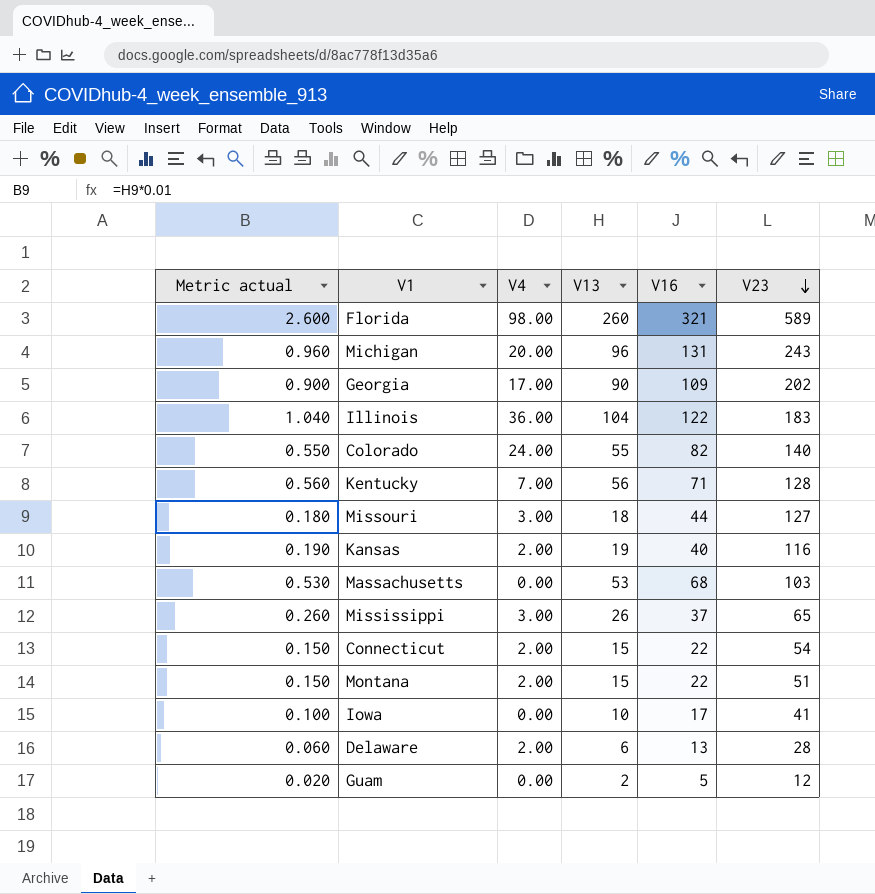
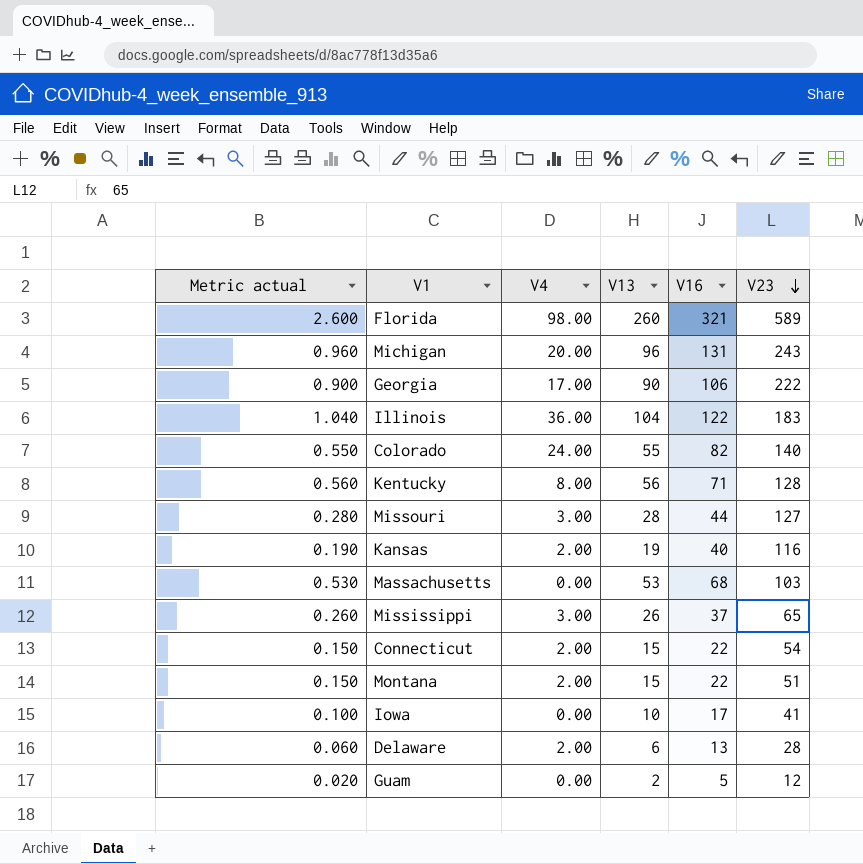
Georgia | V16: 109 -> 106
Georgia | V23: 202 -> 222
Kentucky | V4: 7.00 -> 8.00
Missouri | Metric actual: 0.180 -> 0.280
Missouri | V13: 18 -> 28

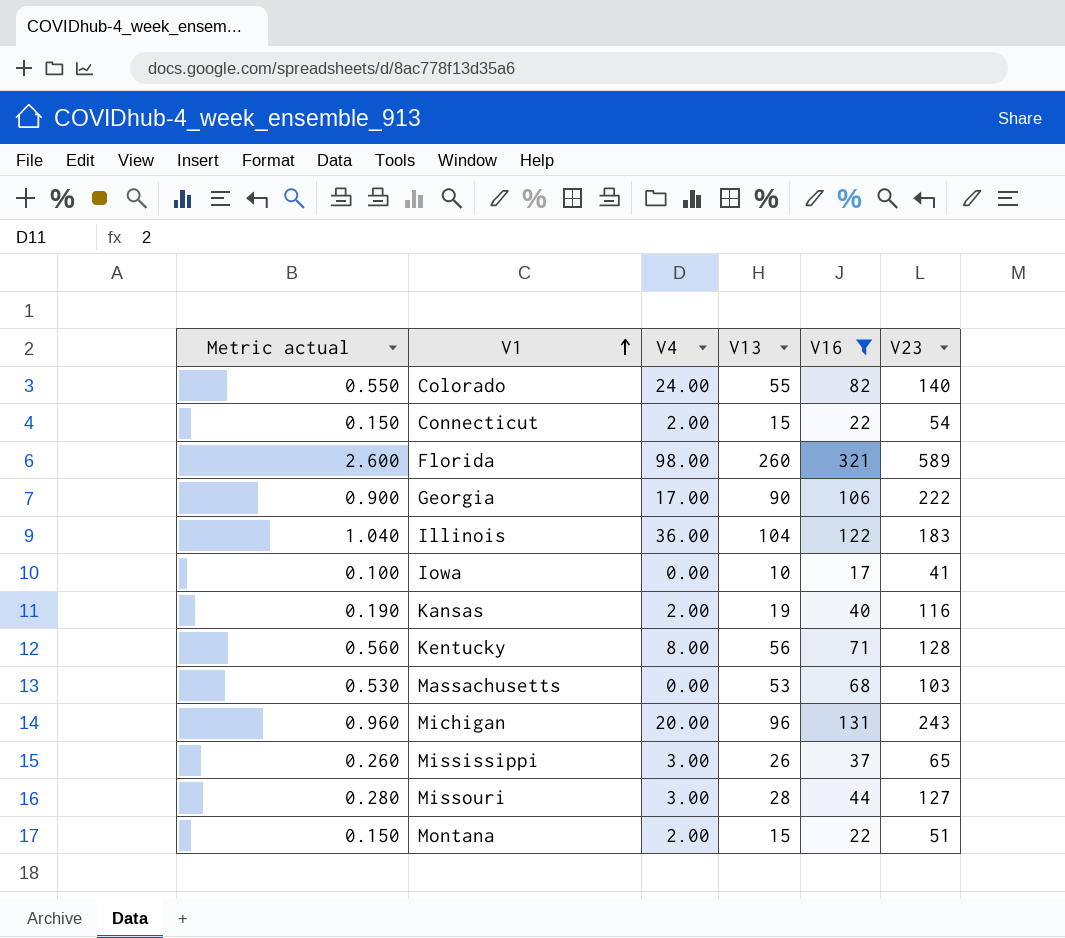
filter: none -> V16 >= 17
row order: V23 descending -> V1 ascending

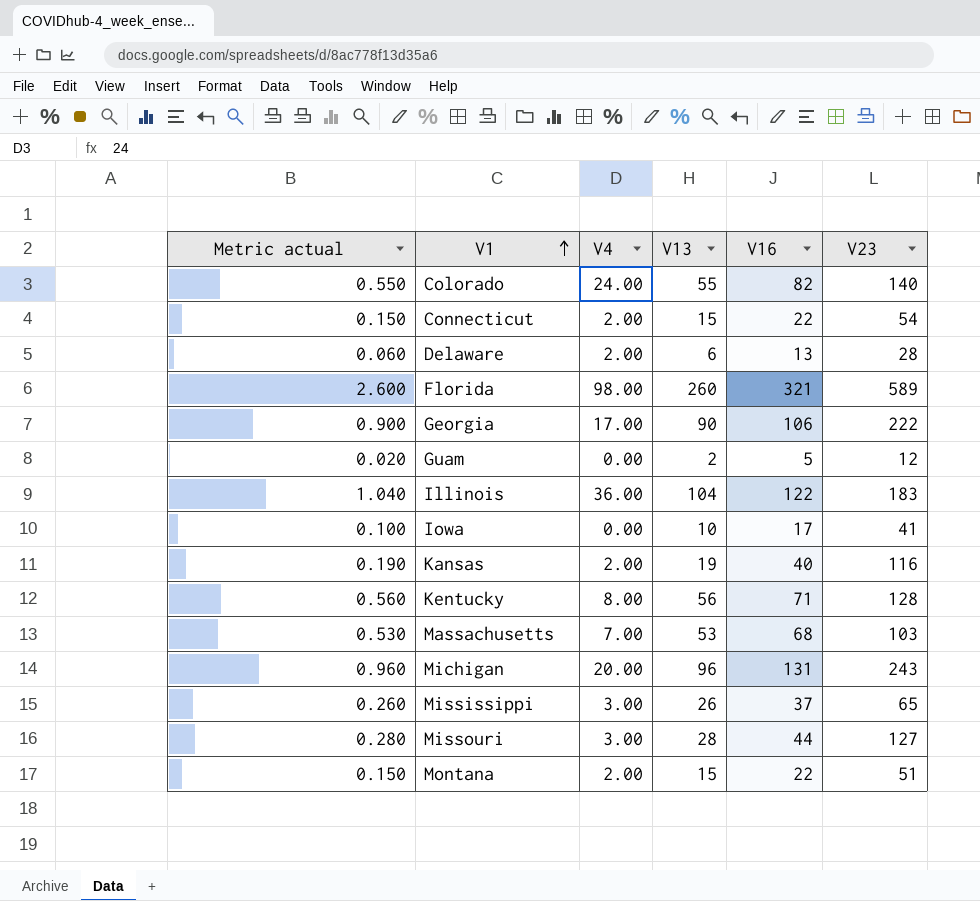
filter: V16 >= 17 -> none
Massachusetts | V4: 0.00 -> 7.00

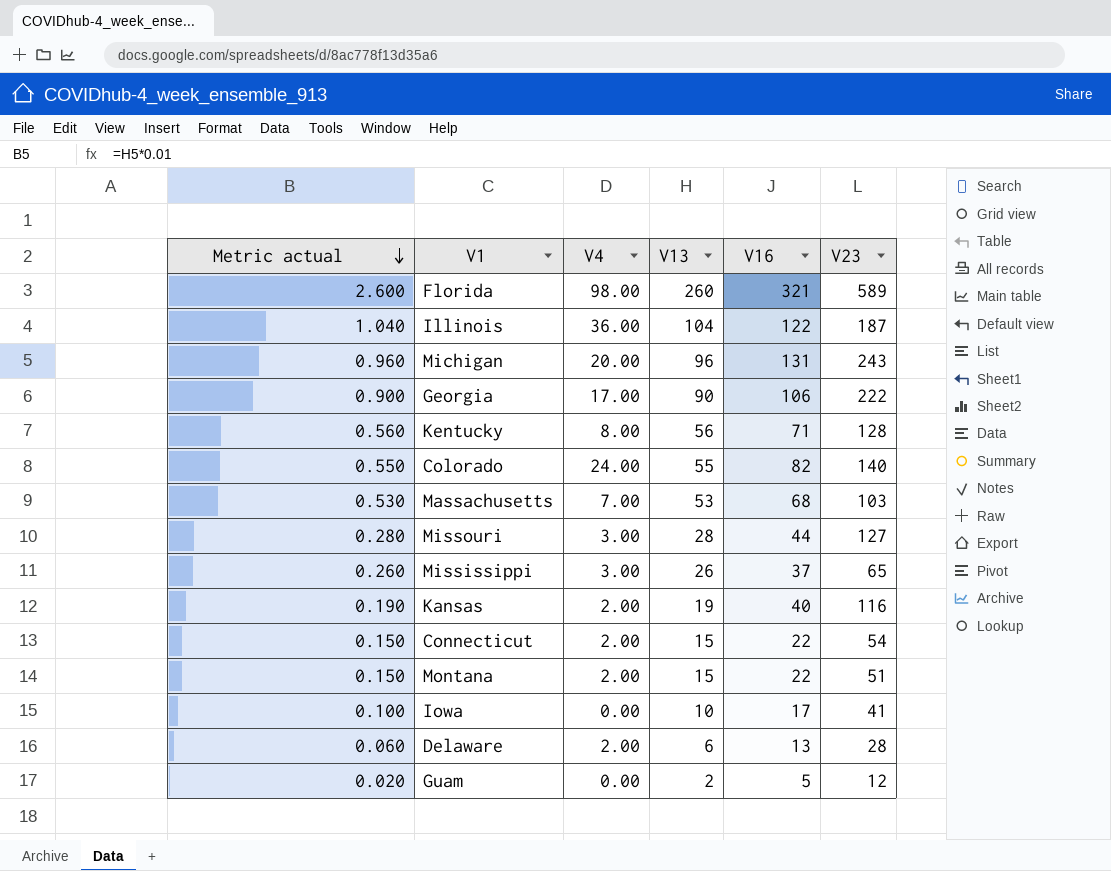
row order: V1 ascending -> Metric actual descending
Illinois | V23: 183 -> 187

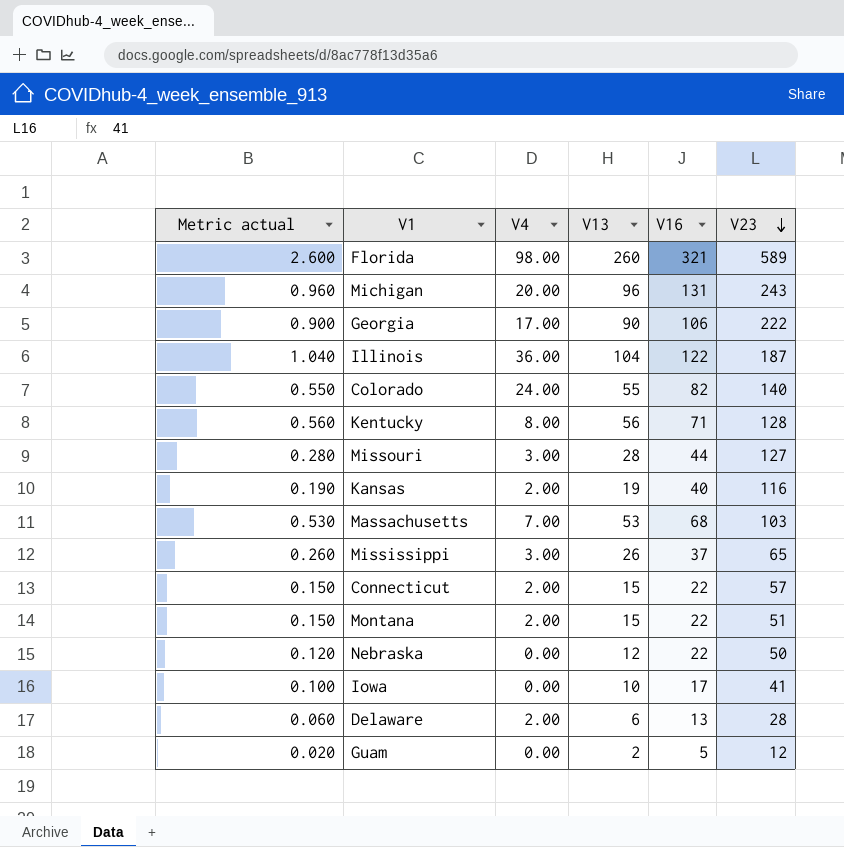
row order: Metric actual descending -> V23 descending
Connecticut | V23: 54 -> 57
row Nebraska: none -> 0.120 | 0.00 | 12 | 22 | 50

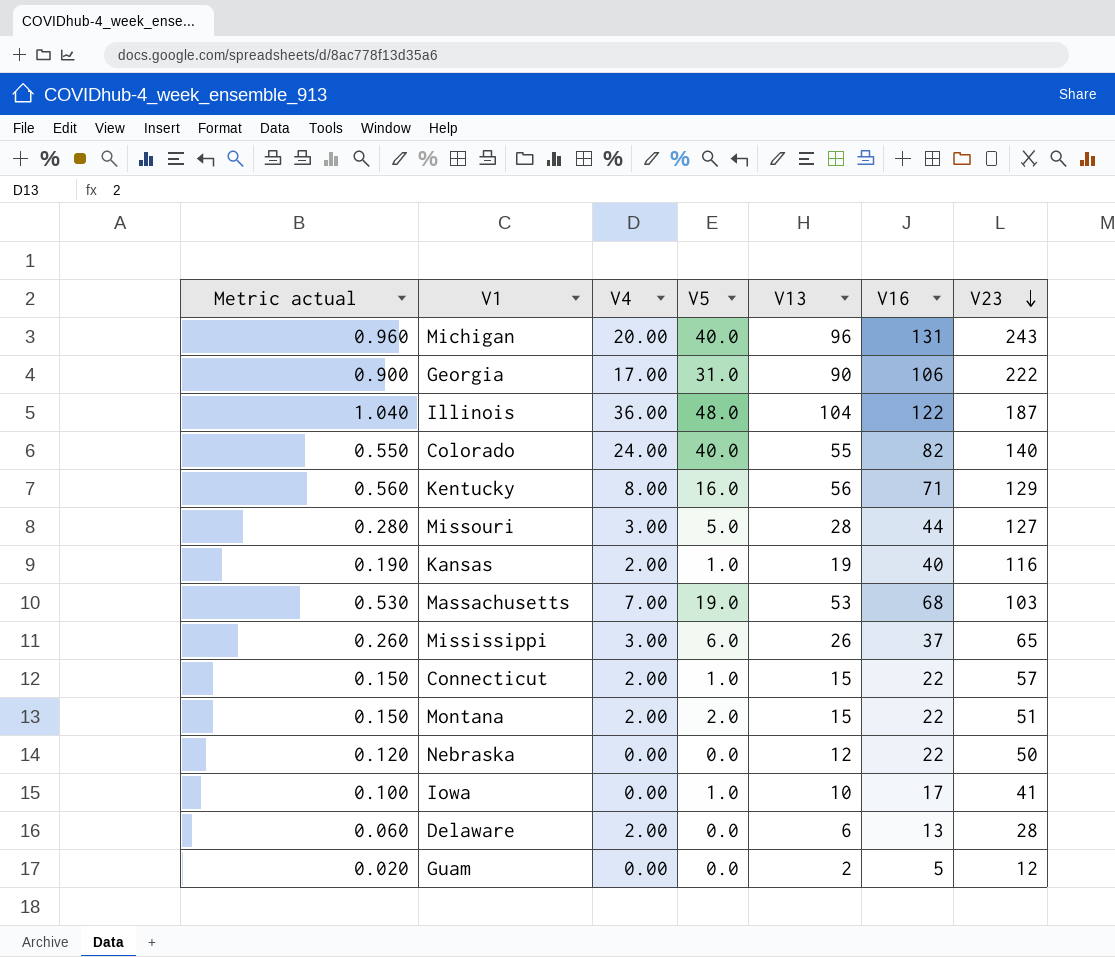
column V5 | position: none -> 4
row Florida: 2.600 | 98.00 | 260 | 321 | 589 -> none
Kentucky | V23: 128 -> 129

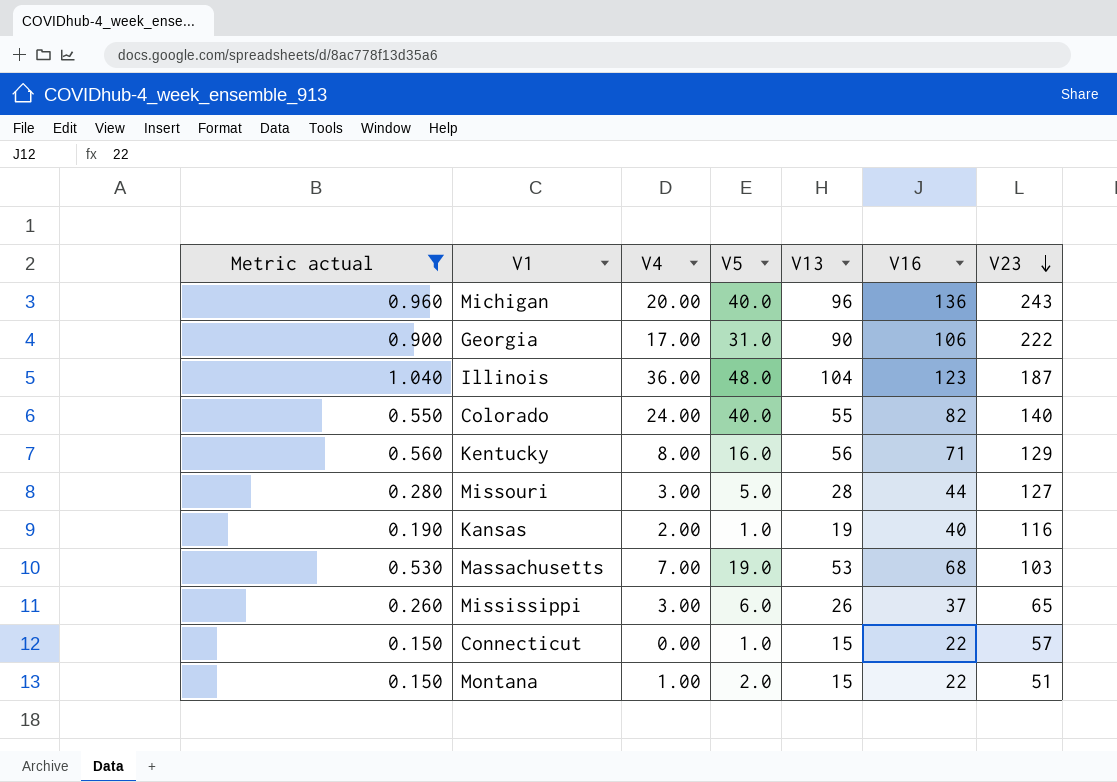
filter: none -> Metric actual >= 0.150
Michigan | V16: 131 -> 136
Illinois | V16: 122 -> 123
Connecticut | V4: 2.00 -> 0.00
Montana | V4: 2.00 -> 1.00

